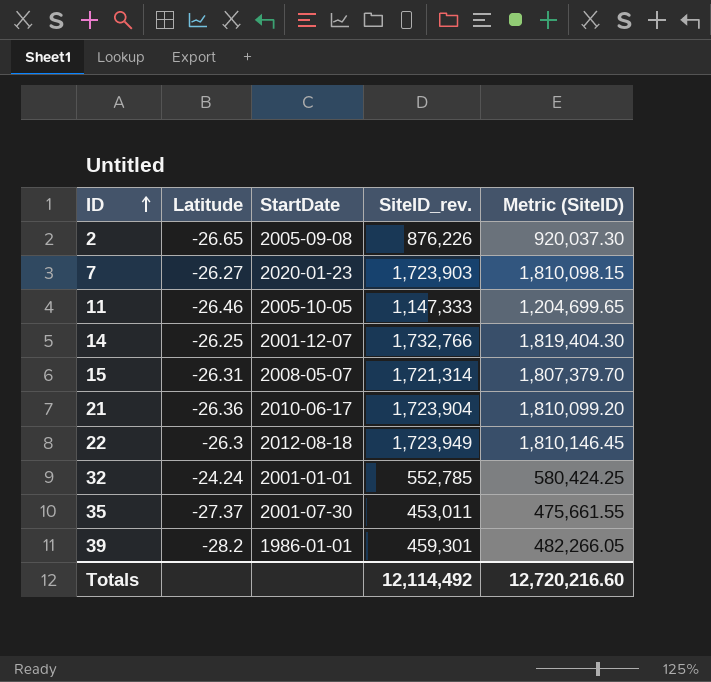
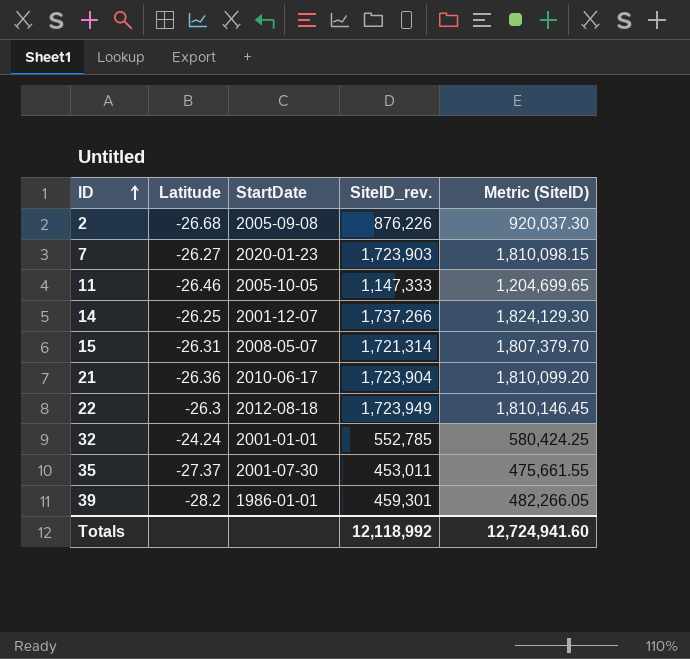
2 | Latitude: -26.65 -> -26.68
14 | SiteID_rev.: 1,732,766 -> 1,737,266
14 | Metric (SiteID): 1,819,404.30 -> 1,824,129.30
Totals | SiteID_rev.: 12,114,492 -> 12,118,992
Totals | Metric (SiteID): 12,720,216.60 -> 12,724,941.60

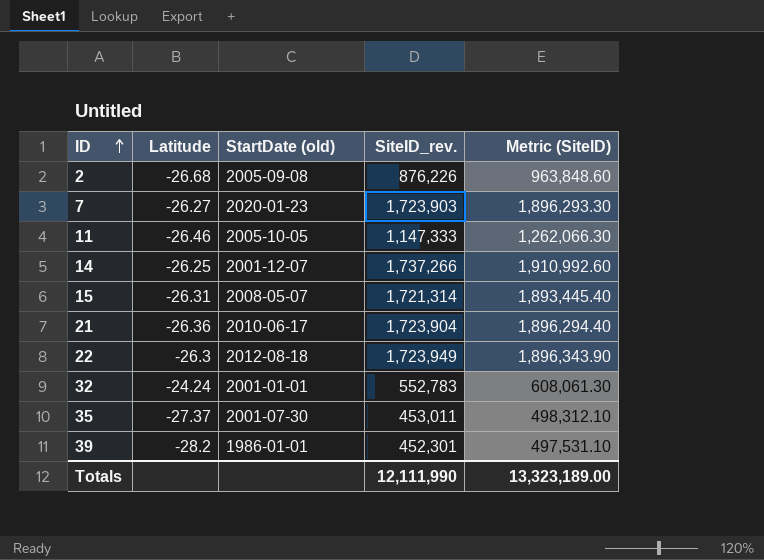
column name: StartDate -> StartDate (old)
column Metric (SiteID) | formula: [SiteID_rev.] * 1.05 -> [SiteID_rev.] * 1.1
32 | SiteID_rev.: 552,785 -> 552,783
39 | SiteID_rev.: 459,301 -> 452,301
Totals | SiteID_rev.: 12,118,992 -> 12,111,990
Totals | Metric (SiteID): 12,724,941.60 -> 13,323,189.00

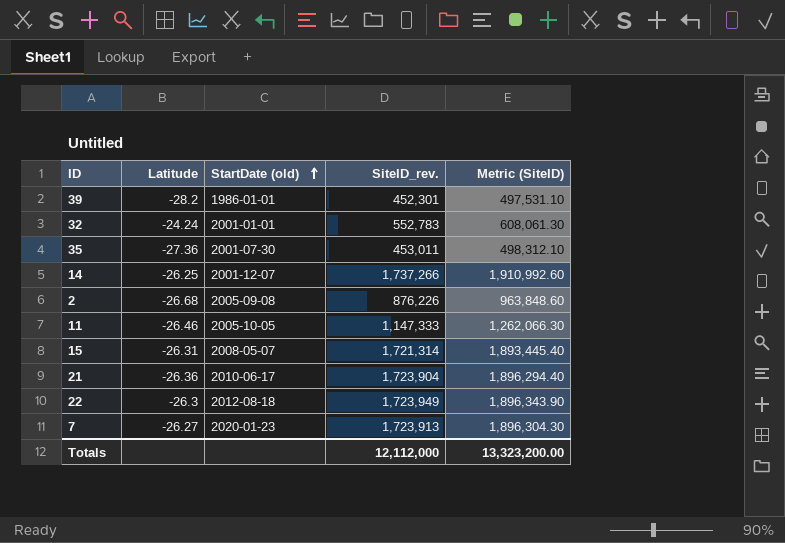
row order: ID ascending -> StartDate (old) ascending
35 | Latitude: -27.37 -> -27.36
7 | SiteID_rev.: 1,723,903 -> 1,723,913
7 | Metric (SiteID): 1,896,293.30 -> 1,896,304.30
Totals | SiteID_rev.: 12,111,990 -> 12,112,000
Totals | Metric (SiteID): 13,323,189.00 -> 13,323,200.00

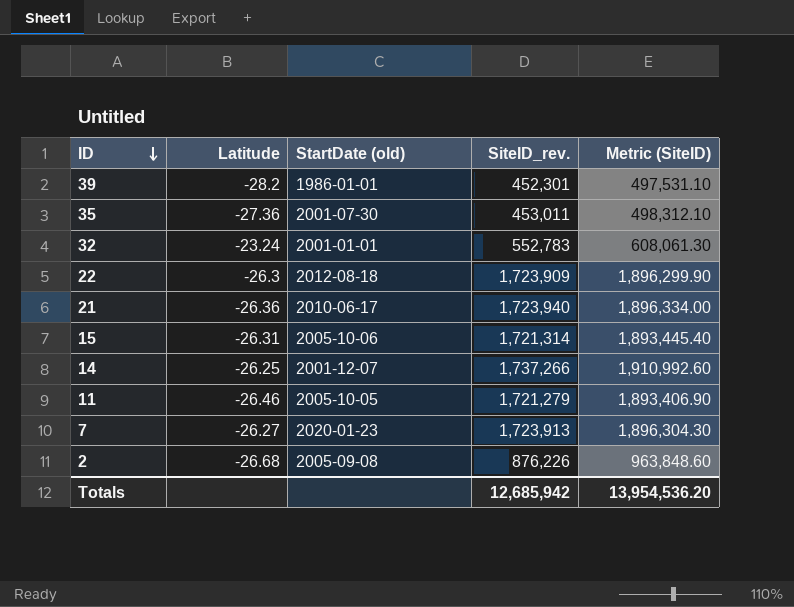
row order: StartDate (old) ascending -> ID descending
32 | Latitude: -24.24 -> -23.24
22 | SiteID_rev.: 1,723,949 -> 1,723,909
22 | Metric (SiteID): 1,896,343.90 -> 1,896,299.90
21 | SiteID_rev.: 1,723,904 -> 1,723,940
21 | Metric (SiteID): 1,896,294.40 -> 1,896,334.00
15 | StartDate (old): 2008-05-07 -> 2005-10-06
11 | SiteID_rev.: 1,147,333 -> 1,721,279
11 | Metric (SiteID): 1,262,066.30 -> 1,893,406.90
Totals | SiteID_rev.: 12,112,000 -> 12,685,942
Totals | Metric (SiteID): 13,323,200.00 -> 13,954,536.20

